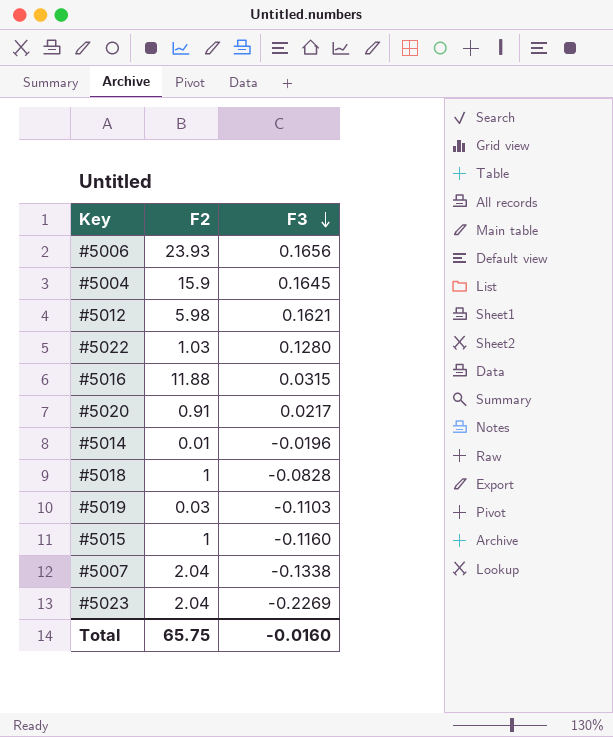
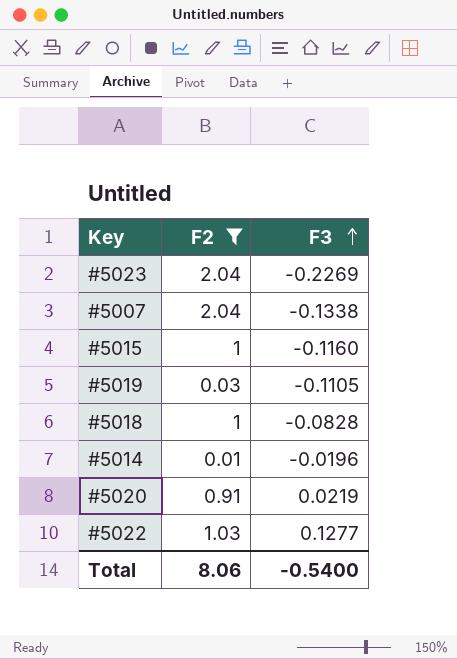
filter: none -> F2 <= 2.04
row order: F3 descending -> F3 ascending
#5019 | F3: -0.1103 -> -0.1105
#5020 | F3: 0.0217 -> 0.0219
#5022 | F3: 0.1280 -> 0.1277
Total | F2: 65.75 -> 8.06
Total | F3: -0.0160 -> -0.5400

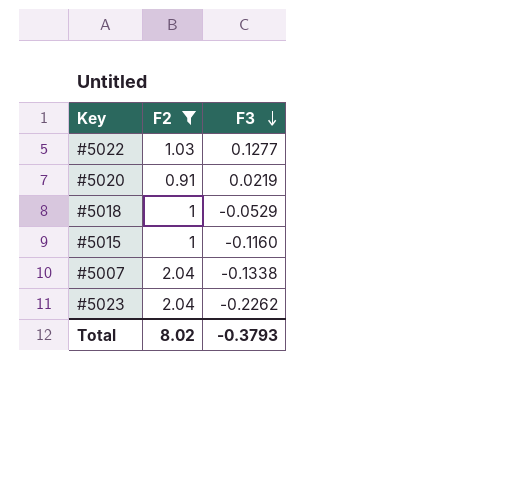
row order: F3 ascending -> F3 descending
row #5019: 0.03 | -0.1105 -> none
row #5014: 0.01 | -0.0196 -> none
#5018 | F3: -0.0828 -> -0.0529
#5023 | F3: -0.2269 -> -0.2262
Total | F2: 8.06 -> 8.02
Total | F3: -0.5400 -> -0.3793

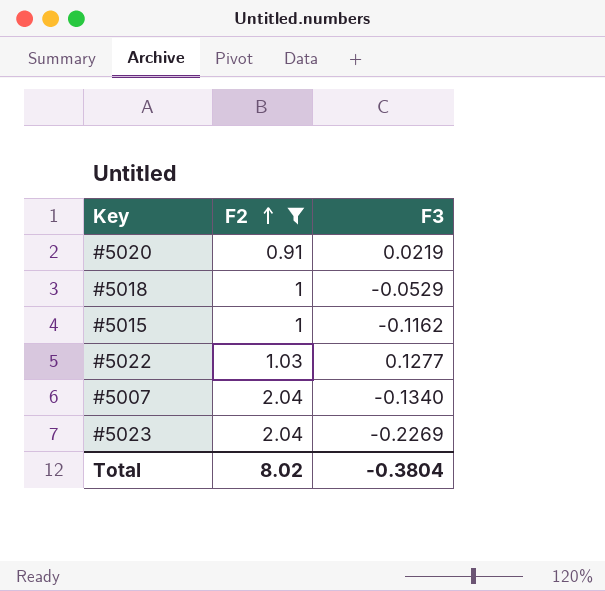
row order: F3 descending -> F2 ascending
#5015 | F3: -0.1160 -> -0.1162
#5007 | F3: -0.1338 -> -0.1340
#5023 | F3: -0.2262 -> -0.2269
Total | F3: -0.3793 -> -0.3804

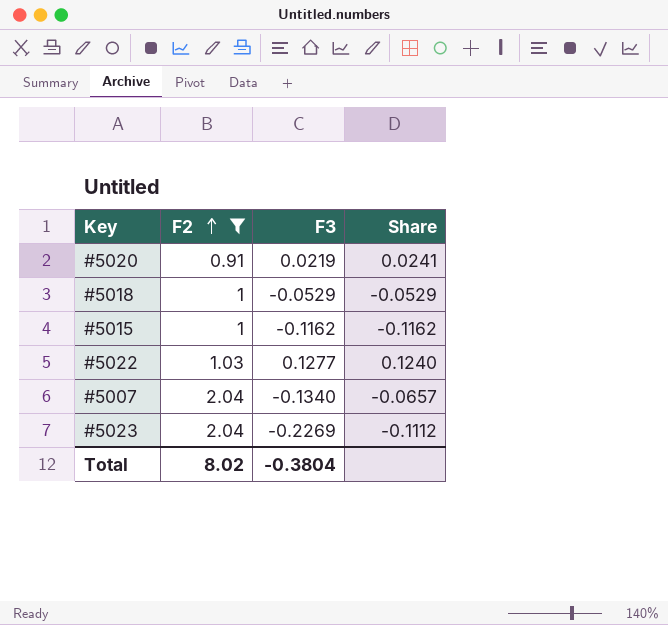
column Share | formula: none -> [F3] / [F2]

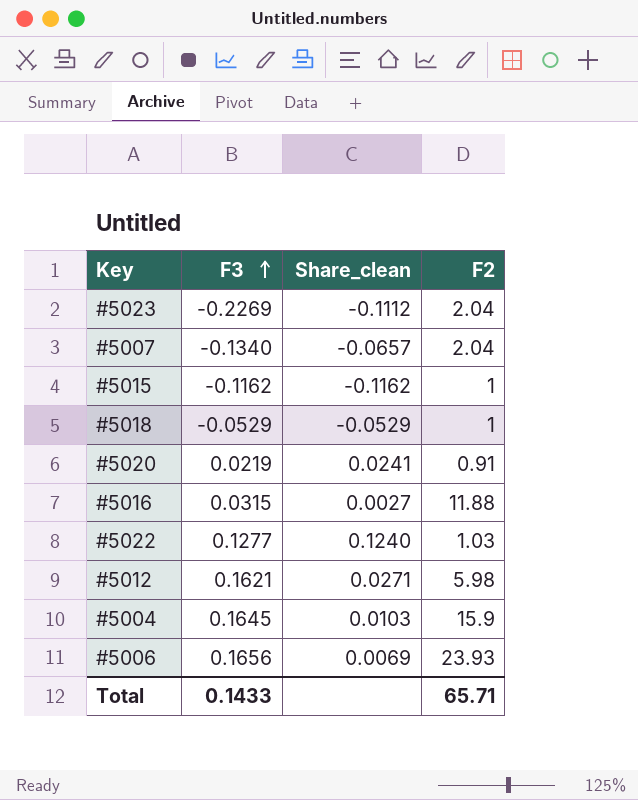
filter: F2 <= 2.04 -> none
row order: F2 ascending -> F3 ascending
column name: Share -> Share_clean
column F2 | position: 2 -> 4
Total | F3: -0.3804 -> 0.1433
Total | F2: 8.02 -> 65.71

